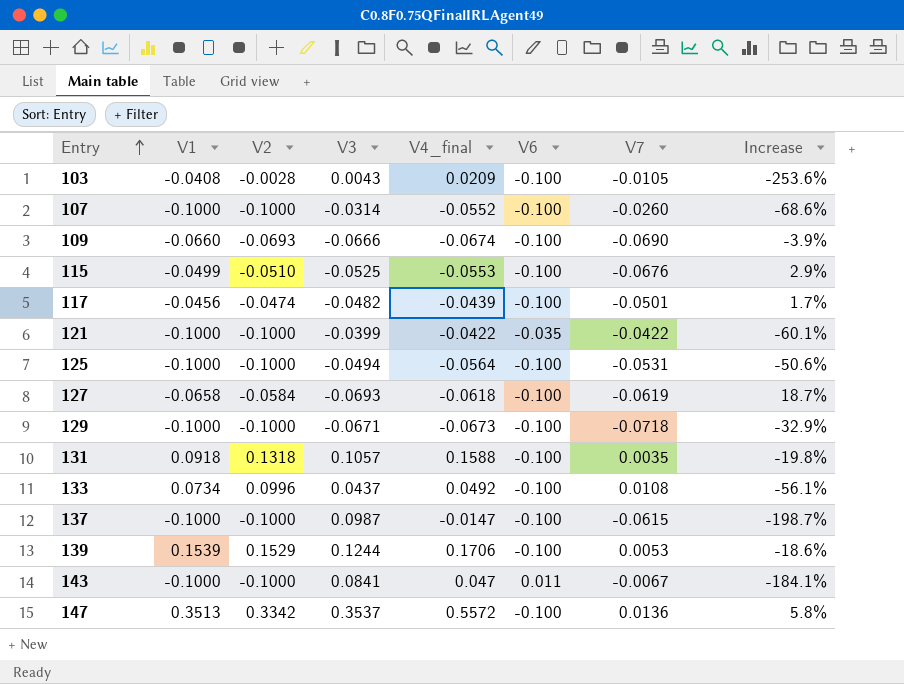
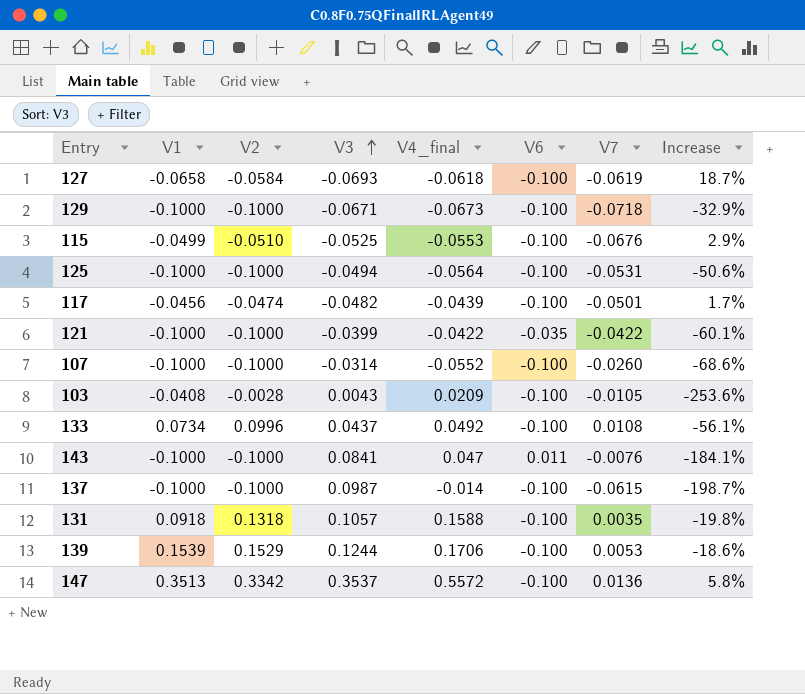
row order: Entry ascending -> V3 ascending
row 109: -0.0660 | -0.0693 | -0.0666 | -0.0674 | -0.100 | -0.0690 | -3.9% -> none
143 | V7: -0.0067 -> -0.0076
137 | V4_final: -0.0147 -> -0.014

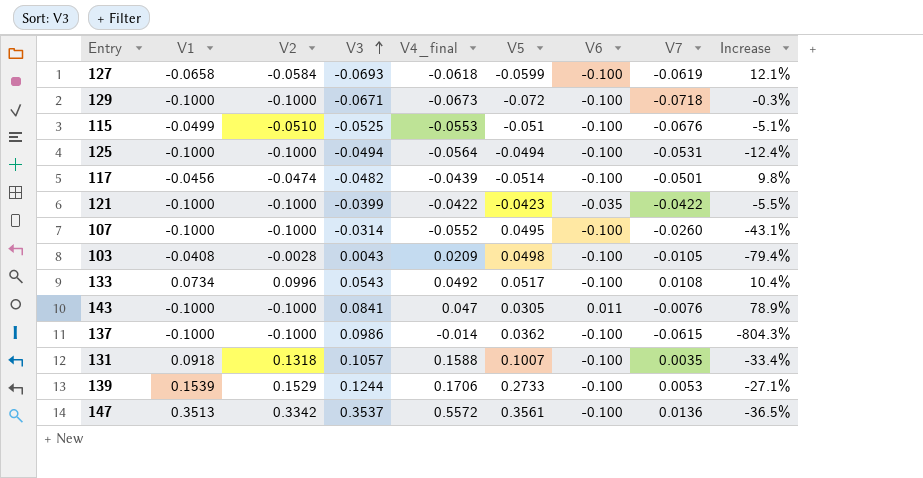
column V5 | position: none -> 6
column Increase | formula: ([V3] - [V2]) / [V2] -> ([V3] - [V4_final]) / [V4_final]
133 | V3: 0.0437 -> 0.0543
137 | V3: 0.0987 -> 0.0986

